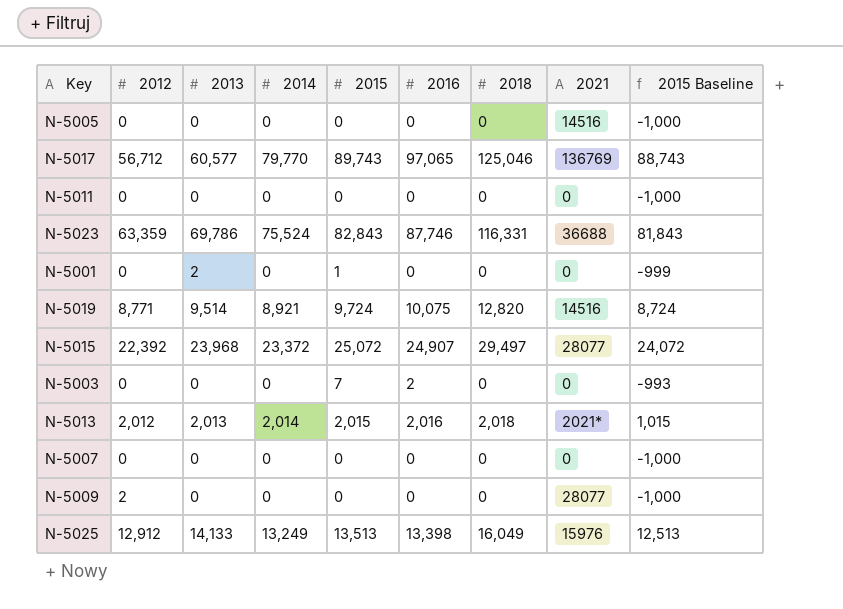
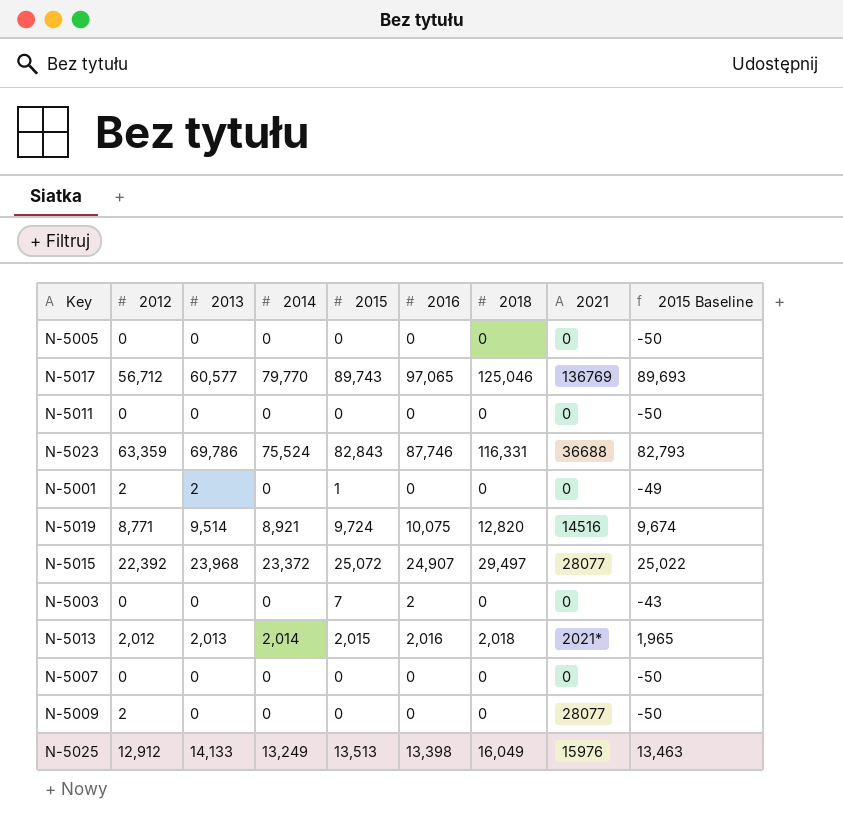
column 2015 Baseline | formula: [2015] - 1000 -> [2015] - 50
N-5005 | 2021: 14516 -> 0
N-5001 | 2012: 0 -> 2

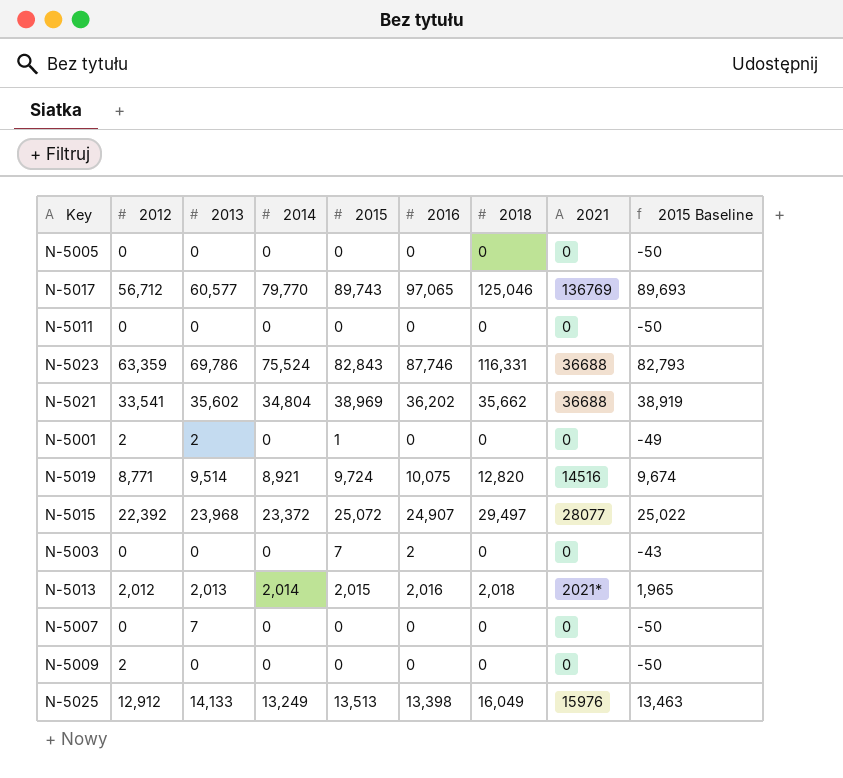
row N-5021: none -> 33,541 | 35,602 | 34,804 | 38,969 | 36,202 | 35,662 | 36688 | 38,919
N-5007 | 2013: 0 -> 7
N-5009 | 2021: 28077 -> 0

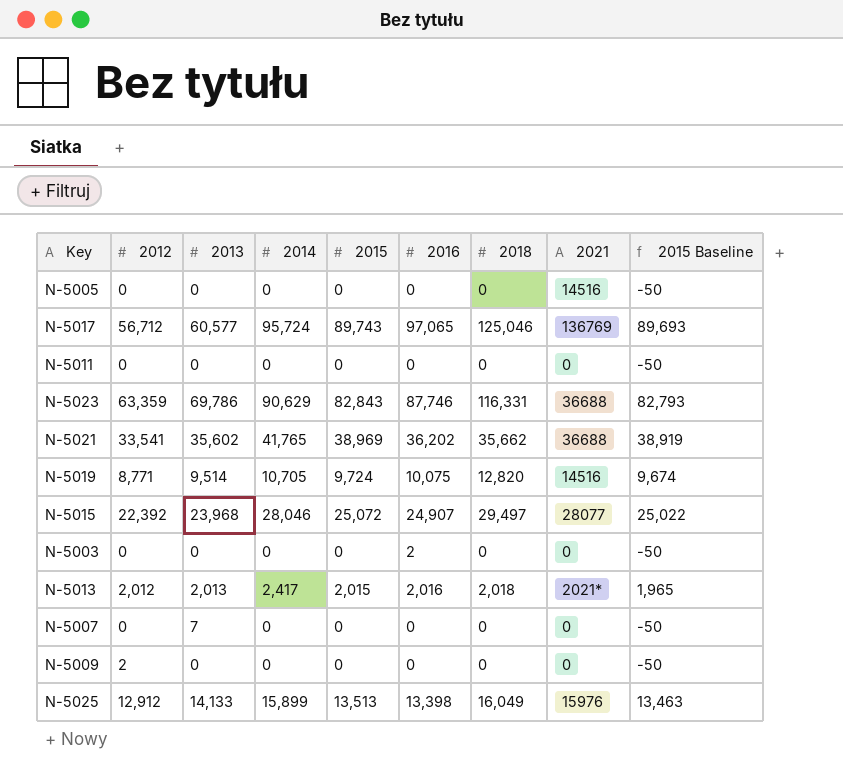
row N-5001: 2 | 2 | 0 | 1 | 0 | 0 | 0 | -49 -> none
N-5005 | 2021: 0 -> 14516
N-5017 | 2014: 79,770 -> 95,724
N-5023 | 2014: 75,524 -> 90,629
N-5021 | 2014: 34,804 -> 41,765
N-5019 | 2014: 8,921 -> 10,705
N-5015 | 2014: 23,372 -> 28,046
N-5003 | 2015: 7 -> 0
N-5003 | 2015 Baseline: -43 -> -50
N-5013 | 2014: 2,014 -> 2,417
N-5025 | 2014: 13,249 -> 15,899

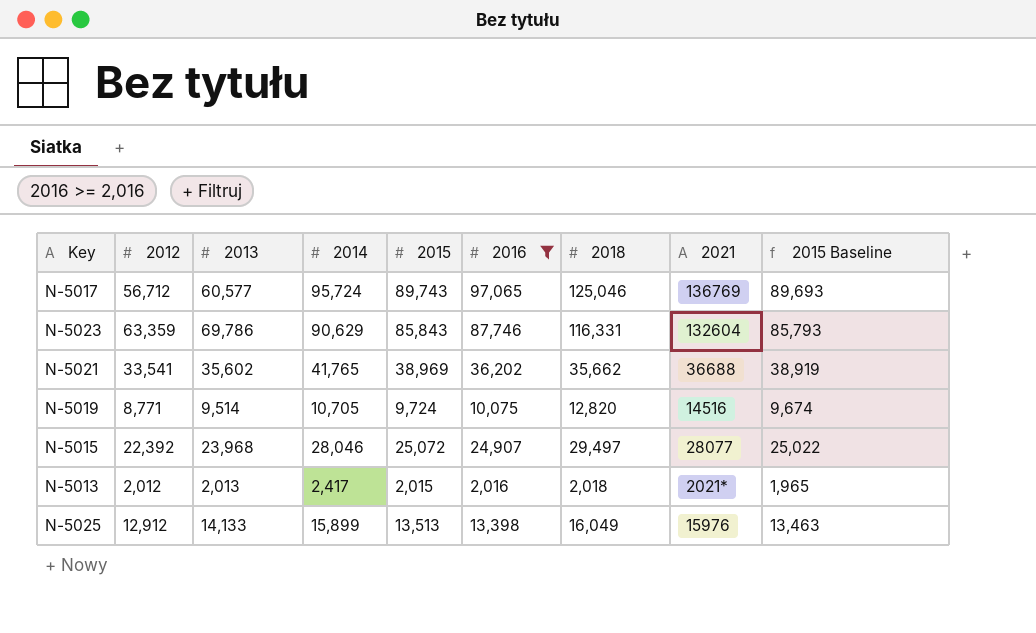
filter: none -> 2016 >= 2,016
N-5023 | 2015: 82,843 -> 85,843
N-5023 | 2021: 36688 -> 132604
N-5023 | 2015 Baseline: 82,793 -> 85,793

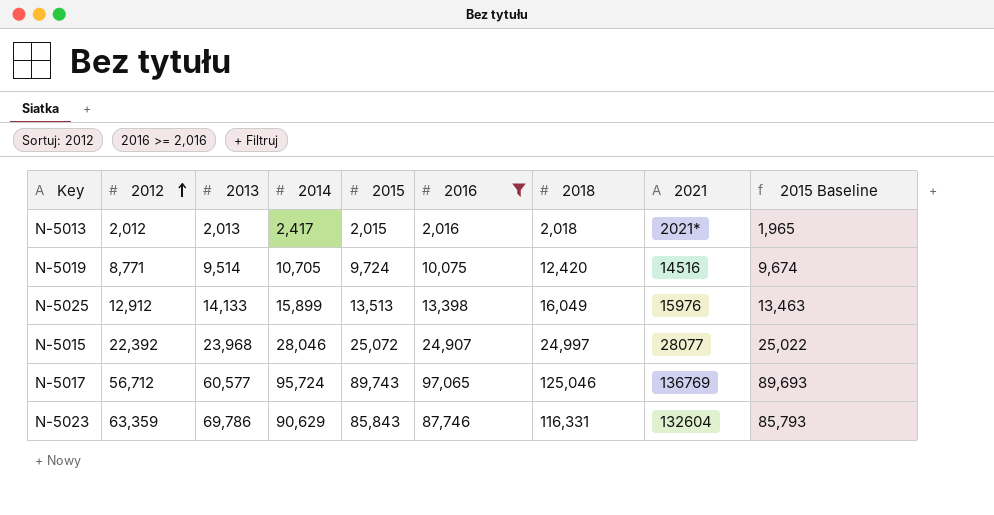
row order: none -> 2012 ascending
row N-5021: 33,541 | 35,602 | 41,765 | 38,969 | 36,202 | 35,662 | 36688 | 38,919 -> none
N-5019 | 2018: 12,820 -> 12,420
N-5015 | 2018: 29,497 -> 24,997

